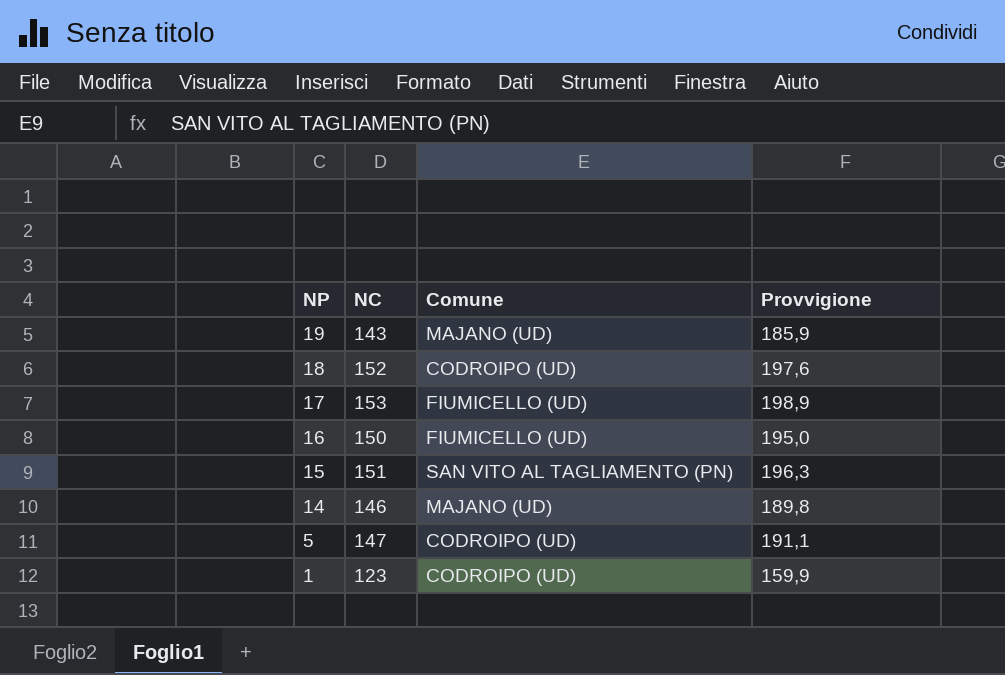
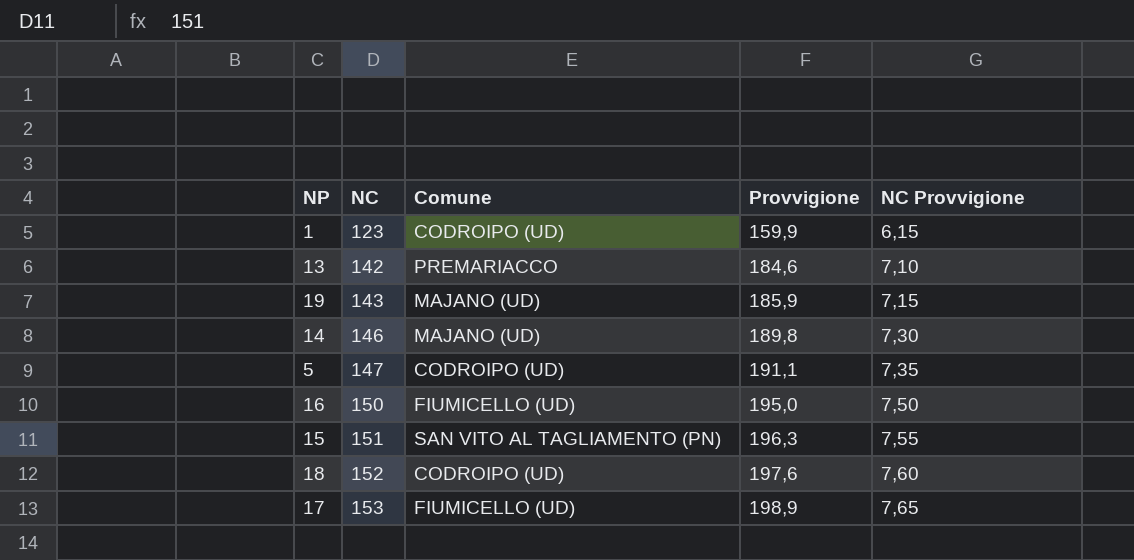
row order: NP descending -> NC ascending
column NC Provvigione | formula: none -> [NC] * 0,05
row 13: none -> 142 | PREMARIACCO | 184,6 | 7,10

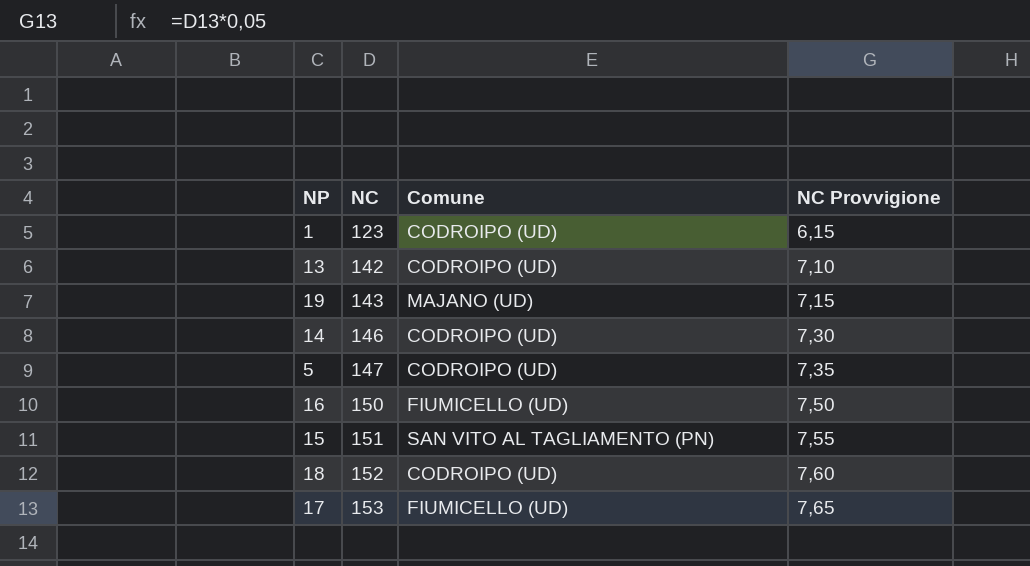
column Provvigione | formula: [NC] * 1,3 -> none
13 | Comune: PREMARIACCO -> CODROIPO (UD)
14 | Comune: MAJANO (UD) -> CODROIPO (UD)

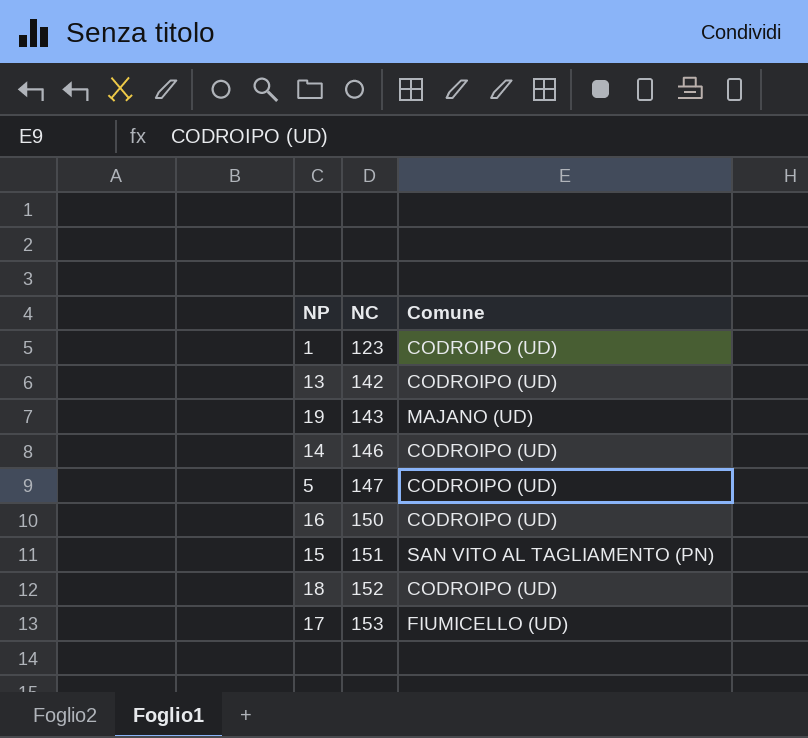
column NC Provvigione | formula: [NC] * 0,05 -> none
16 | Comune: FIUMICELLO (UD) -> CODROIPO (UD)

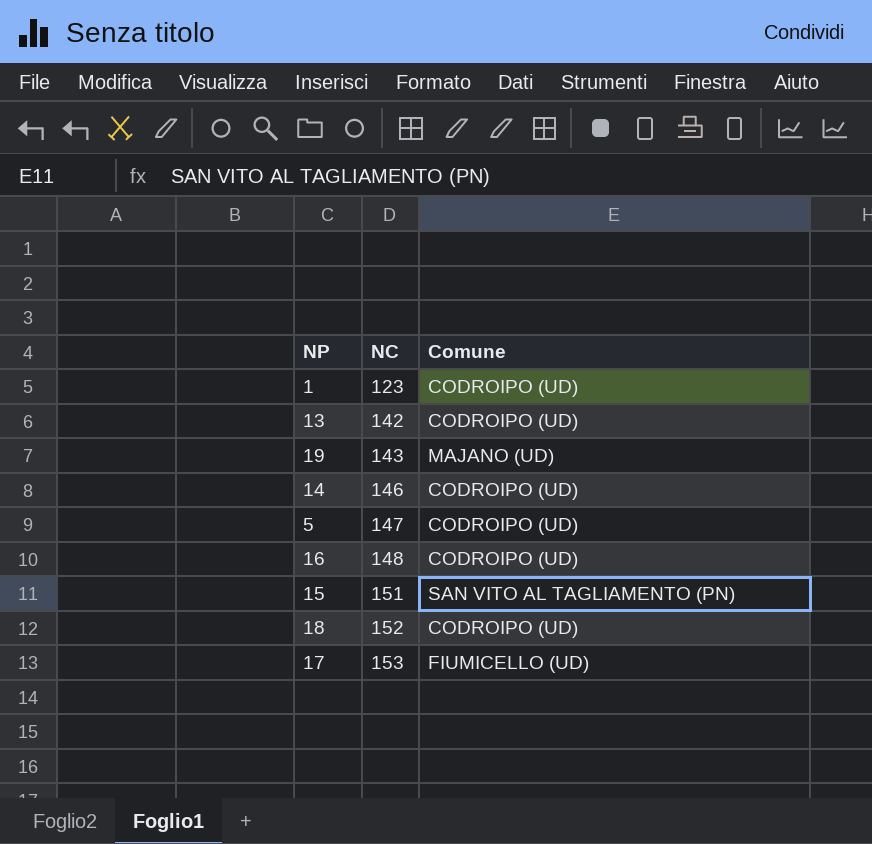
16 | NC: 150 -> 148

